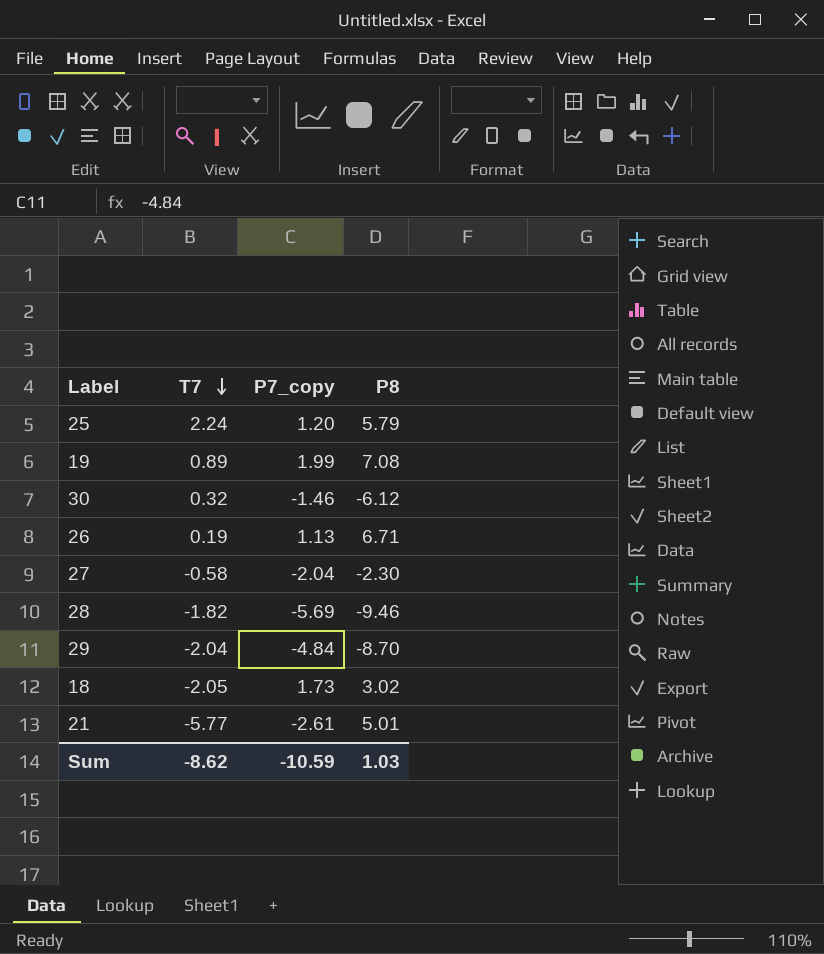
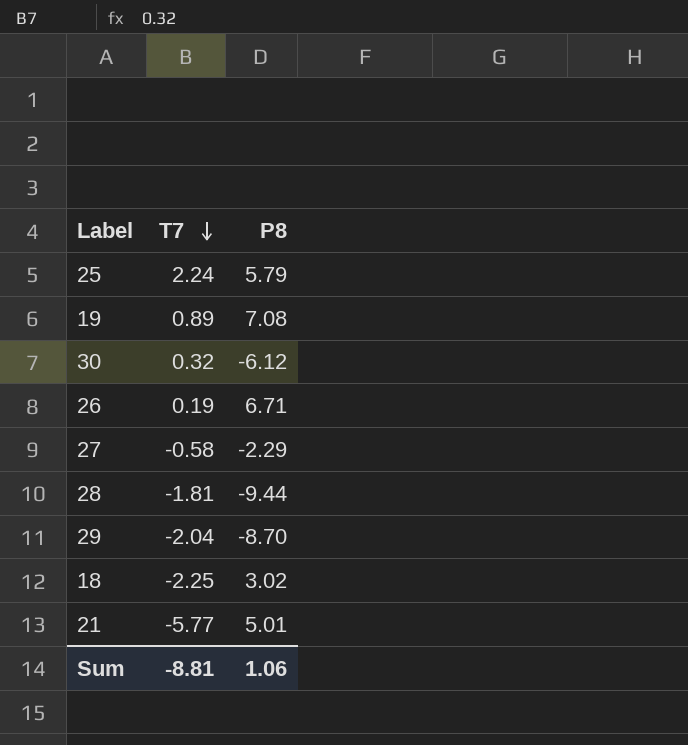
column P7_copy | position: 3 -> none
27 | P8: -2.30 -> -2.29
28 | T7: -1.82 -> -1.81
28 | P8: -9.46 -> -9.44
18 | T7: -2.05 -> -2.25
Sum | T7: -8.62 -> -8.81
Sum | P8: 1.03 -> 1.06

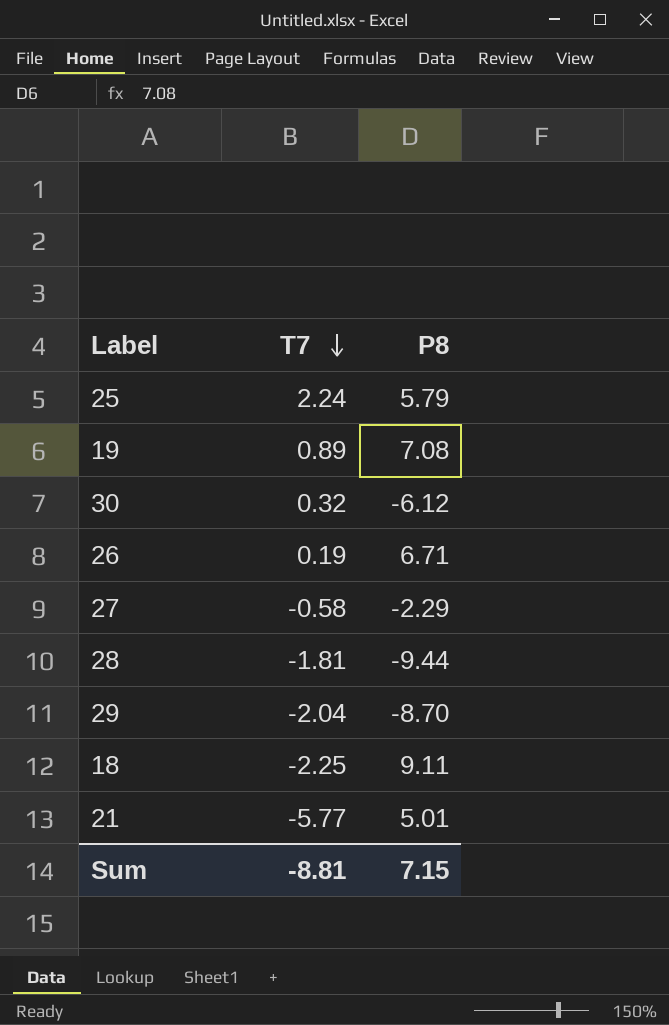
18 | P8: 3.02 -> 9.11
Sum | P8: 1.06 -> 7.15

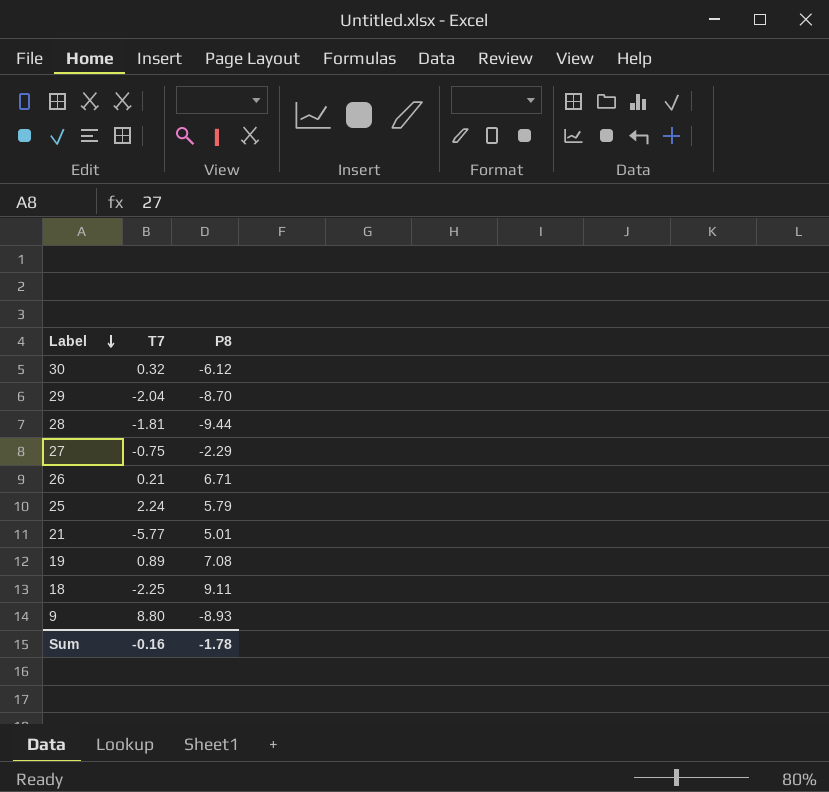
row order: T7 descending -> Label descending
27 | T7: -0.58 -> -0.75
26 | T7: 0.19 -> 0.21
row 9: none -> 8.80 | -8.93
Sum | T7: -8.81 -> -0.16
Sum | P8: 7.15 -> -1.78

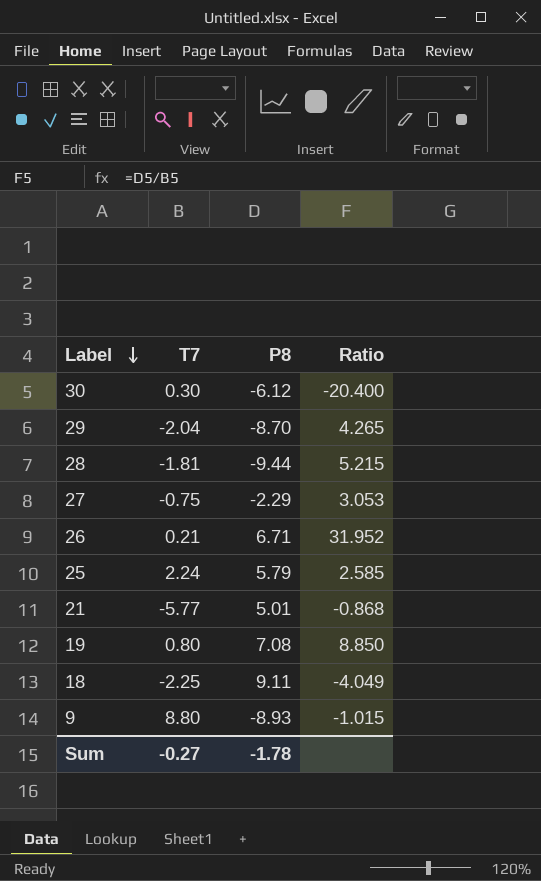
column Ratio | formula: none -> [P8] / [T7]
30 | T7: 0.32 -> 0.30
19 | T7: 0.89 -> 0.80
Sum | T7: -0.16 -> -0.27

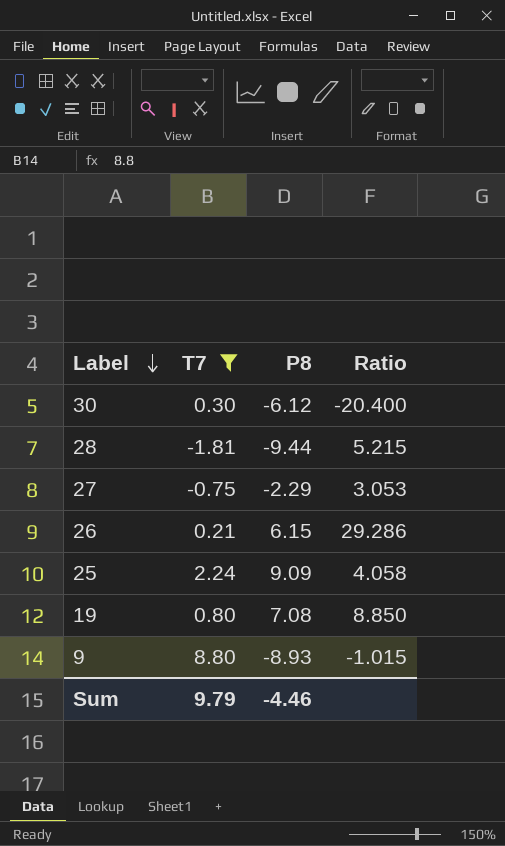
filter: none -> T7 >= -1.81
26 | P8: 6.71 -> 6.15
26 | Ratio: 31.952 -> 29.286
25 | P8: 5.79 -> 9.09
25 | Ratio: 2.585 -> 4.058
Sum | T7: -0.27 -> 9.79
Sum | P8: -1.78 -> -4.46

